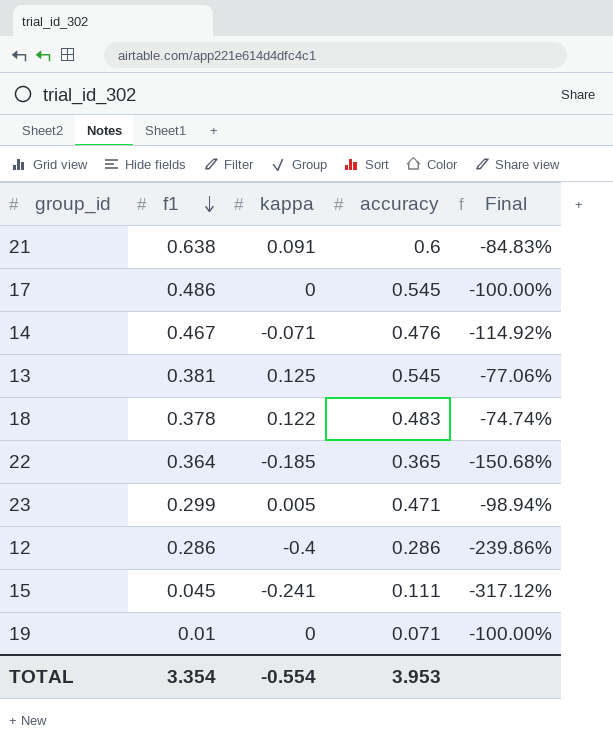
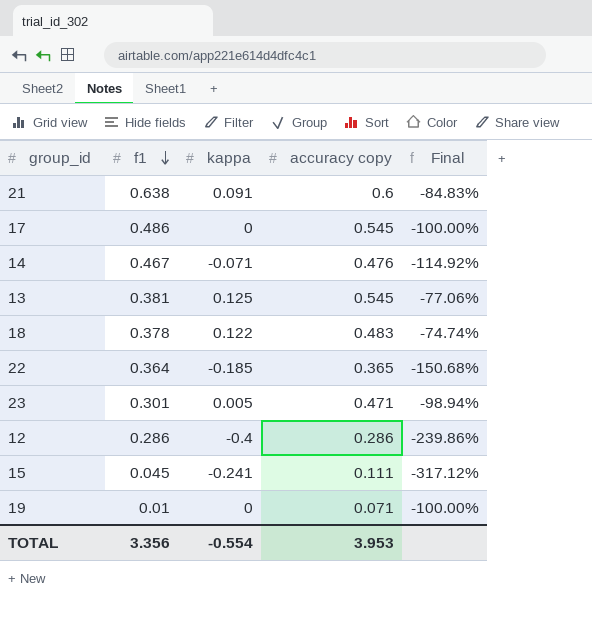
column name: accuracy -> accuracy copy
23 | f1: 0.299 -> 0.301
TOTAL | f1: 3.354 -> 3.356

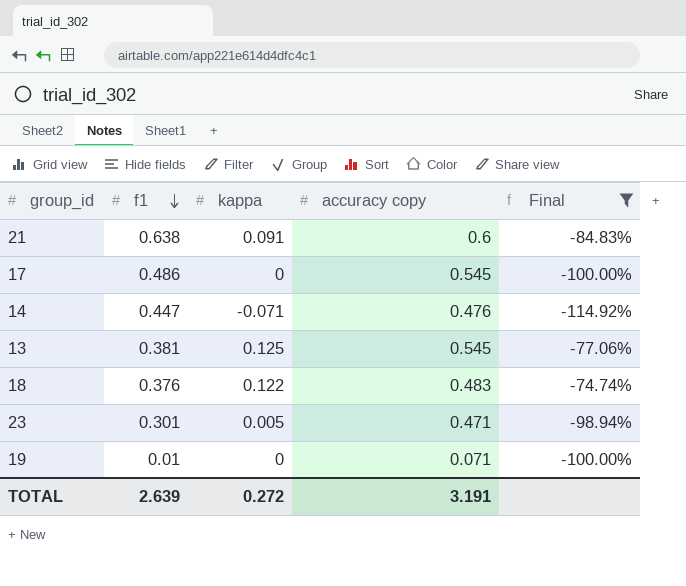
filter: none -> Final >= -114.92%
14 | f1: 0.467 -> 0.447
18 | f1: 0.378 -> 0.376
TOTAL | f1: 3.356 -> 2.639
TOTAL | kappa: -0.554 -> 0.272
TOTAL | accuracy copy: 3.953 -> 3.191

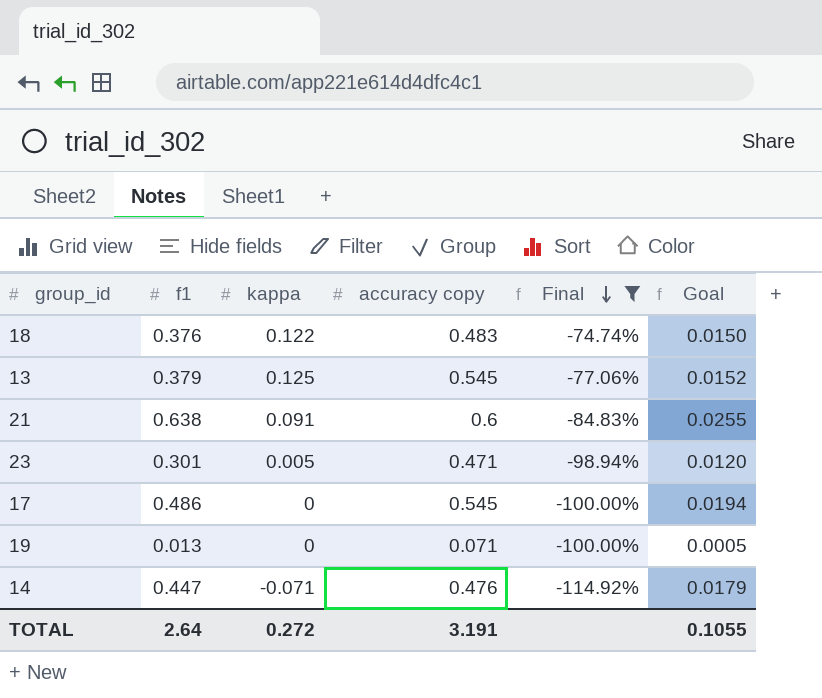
row order: f1 descending -> Final descending
column Goal | formula: none -> [f1] * 0.04
13 | f1: 0.381 -> 0.379
19 | f1: 0.01 -> 0.013
TOTAL | f1: 2.639 -> 2.64

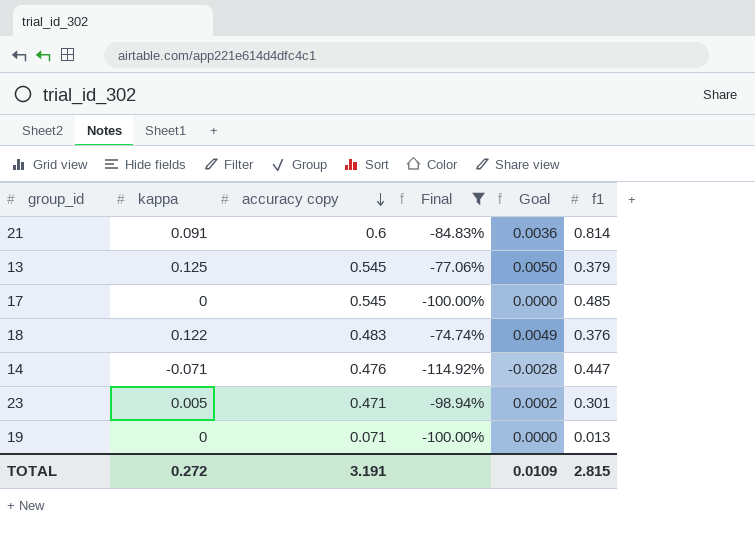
row order: Final descending -> accuracy copy descending
column Goal | formula: [f1] * 0.04 -> [kappa] * 0.04
column f1 | position: 2 -> 6
21 | f1: 0.638 -> 0.814
17 | f1: 0.486 -> 0.485
TOTAL | Goal: 0.1055 -> 0.0109
TOTAL | f1: 2.64 -> 2.815

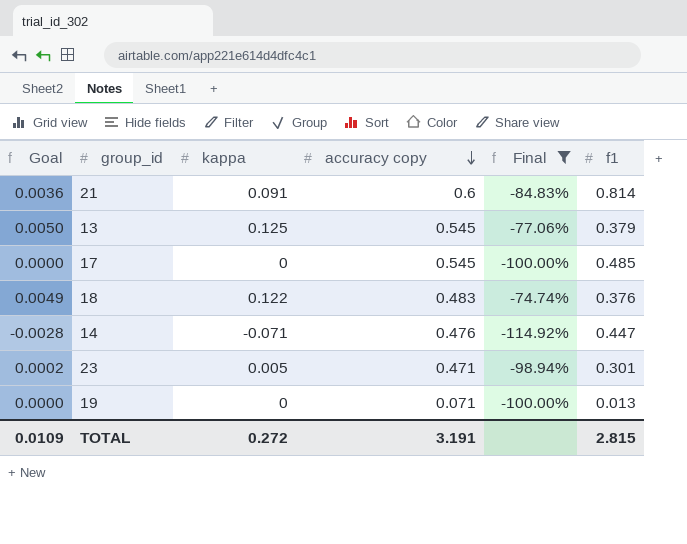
column Goal | position: 5 -> 1

